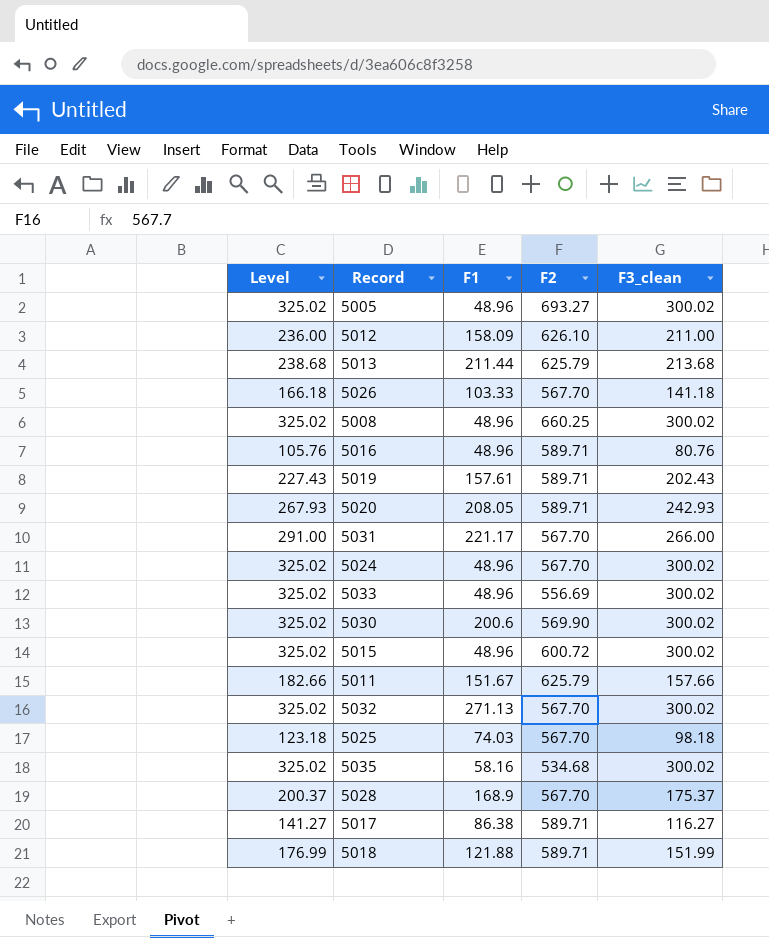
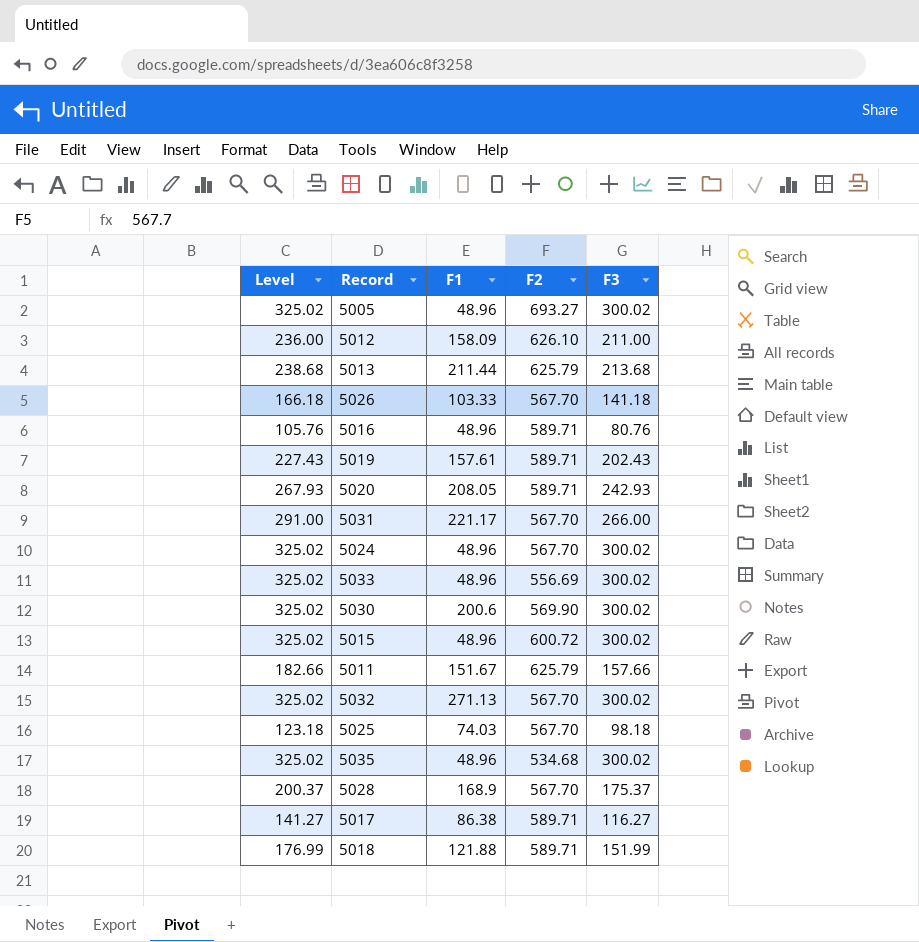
column name: F3_clean -> F3
row 5008: 325.02 | 48.96 | 660.25 | 300.02 -> none
5035 | F1: 58.16 -> 48.96

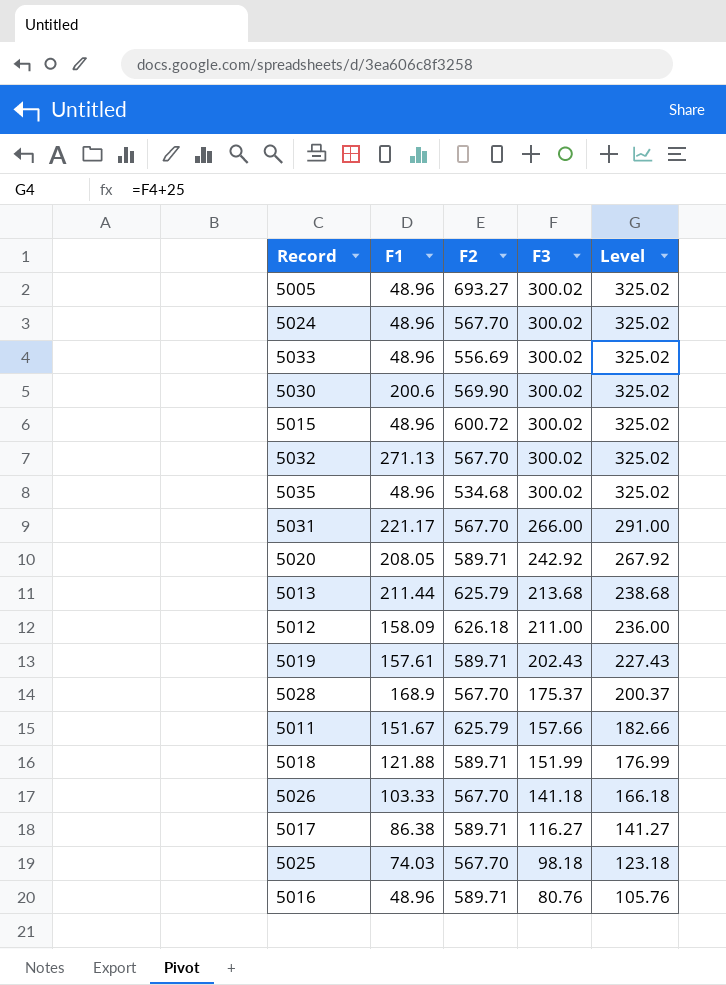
row order: none -> F3 descending
column Level | position: 1 -> 5
5020 | F3: 242.93 -> 242.92
5020 | Level: 267.93 -> 267.92
5012 | F2: 626.10 -> 626.18

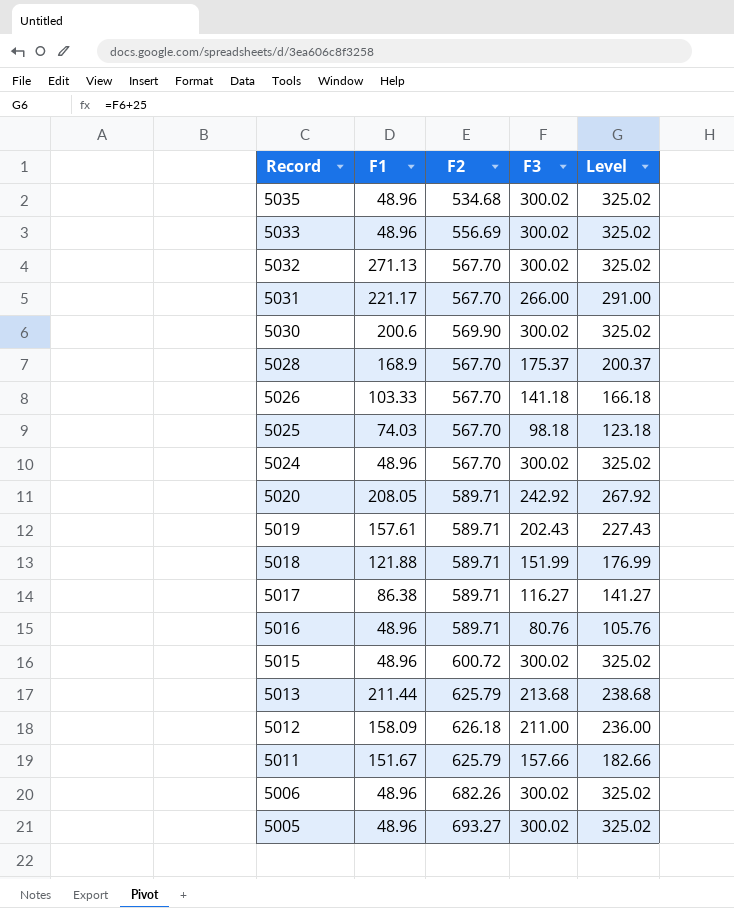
row order: F3 descending -> Record descending
row 5006: none -> 48.96 | 682.26 | 300.02 | 325.02

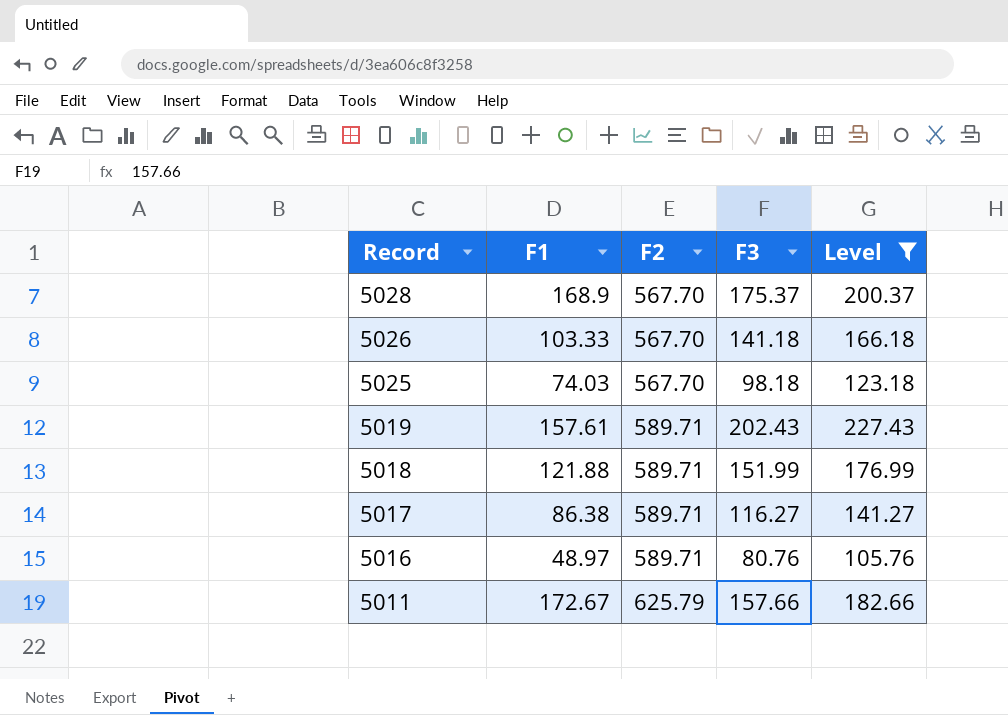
filter: none -> Level <= 227.43
5016 | F1: 48.96 -> 48.97
5011 | F1: 151.67 -> 172.67

